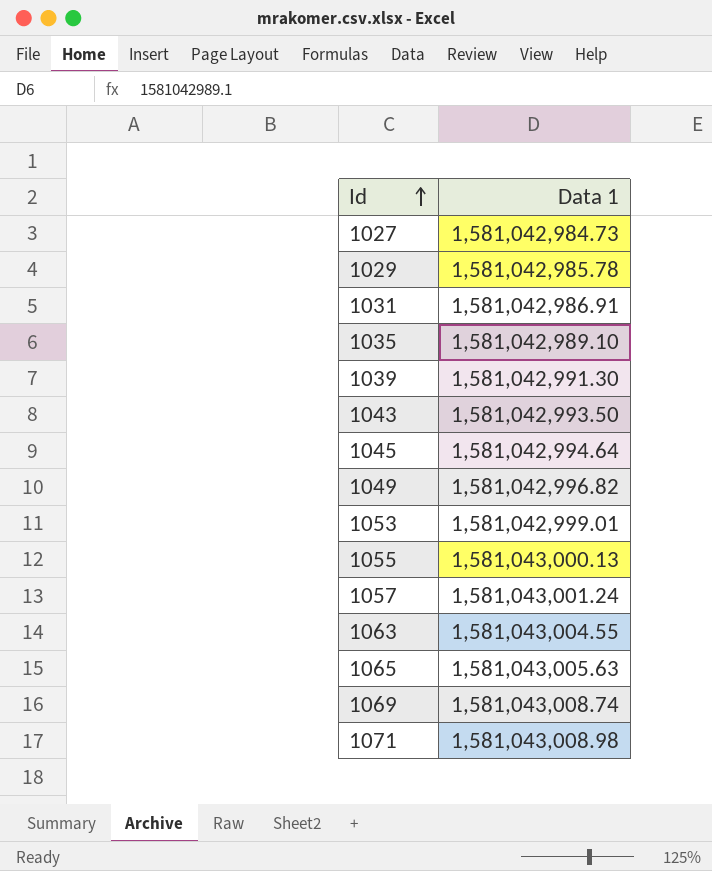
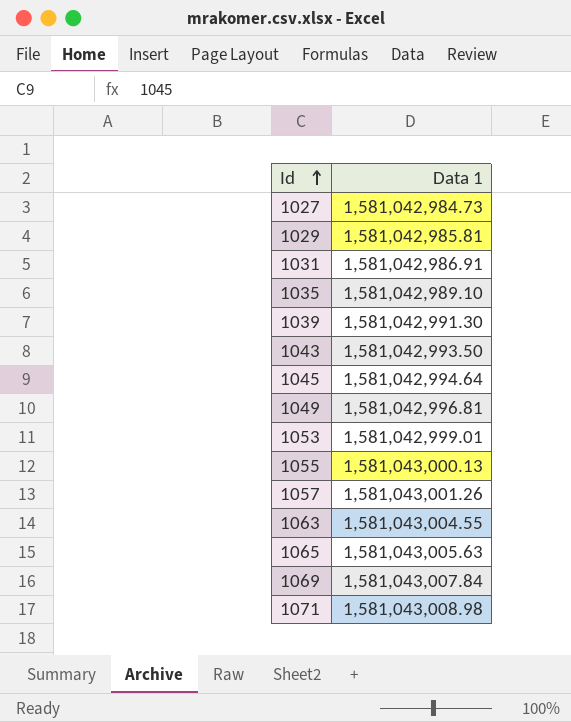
1029 | Data 1: 1,581,042,985.78 -> 1,581,042,985.81
1049 | Data 1: 1,581,042,996.82 -> 1,581,042,996.81
1057 | Data 1: 1,581,043,001.24 -> 1,581,043,001.26
1069 | Data 1: 1,581,043,008.74 -> 1,581,043,007.84

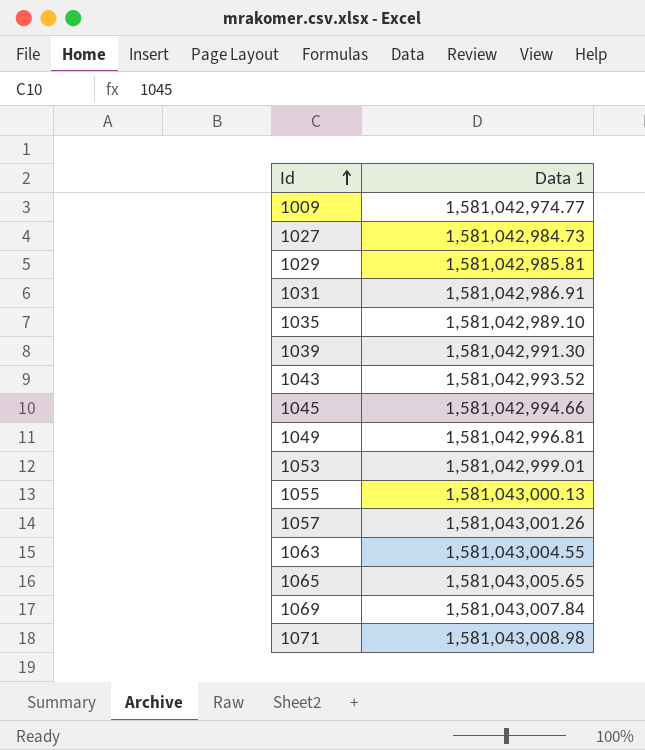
row 1009: none -> 1,581,042,974.77
1043 | Data 1: 1,581,042,993.50 -> 1,581,042,993.52
1045 | Data 1: 1,581,042,994.64 -> 1,581,042,994.66
1065 | Data 1: 1,581,043,005.63 -> 1,581,043,005.65

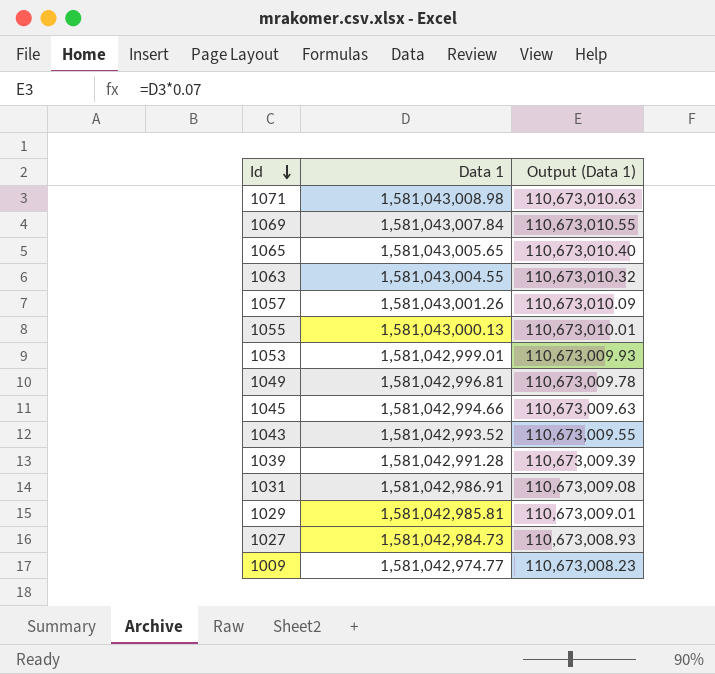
row order: Id ascending -> Id descending
column Output (Data 1) | formula: none -> [Data 1] * 0.07
row 1035: 1,581,042,989.10 -> none
1039 | Data 1: 1,581,042,991.30 -> 1,581,042,991.28

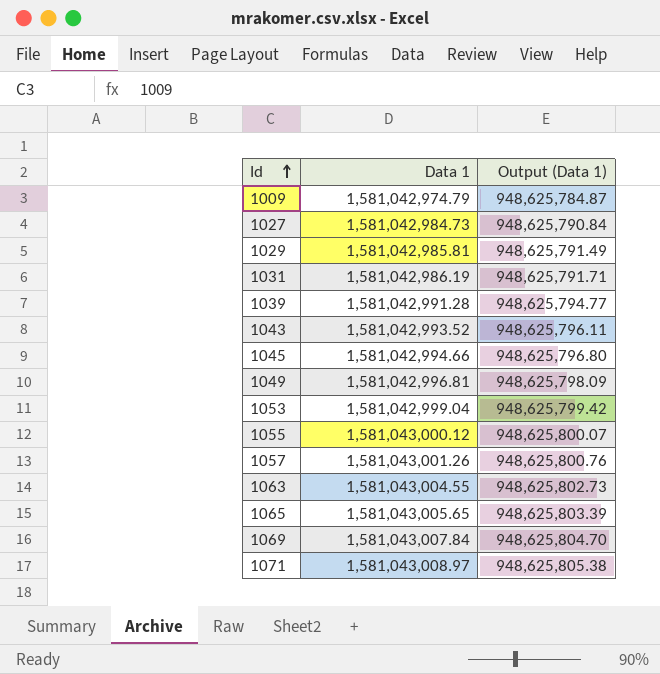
row order: Id descending -> Id ascending
column Output (Data 1) | formula: [Data 1] * 0.07 -> [Data 1] * 0.6
1009 | Data 1: 1,581,042,974.77 -> 1,581,042,974.79
1031 | Data 1: 1,581,042,986.91 -> 1,581,042,986.19
1053 | Data 1: 1,581,042,999.01 -> 1,581,042,999.04
1055 | Data 1: 1,581,043,000.13 -> 1,581,043,000.12
1071 | Data 1: 1,581,043,008.98 -> 1,581,043,008.97

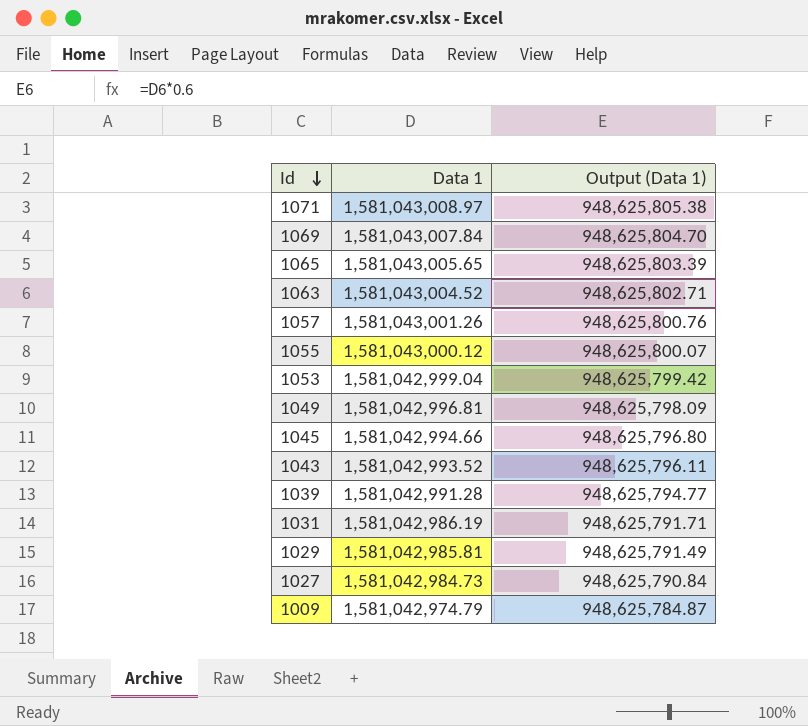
row order: Id ascending -> Id descending
1063 | Data 1: 1,581,043,004.55 -> 1,581,043,004.52
1063 | Output (Data 1): 948,625,802.73 -> 948,625,802.71

